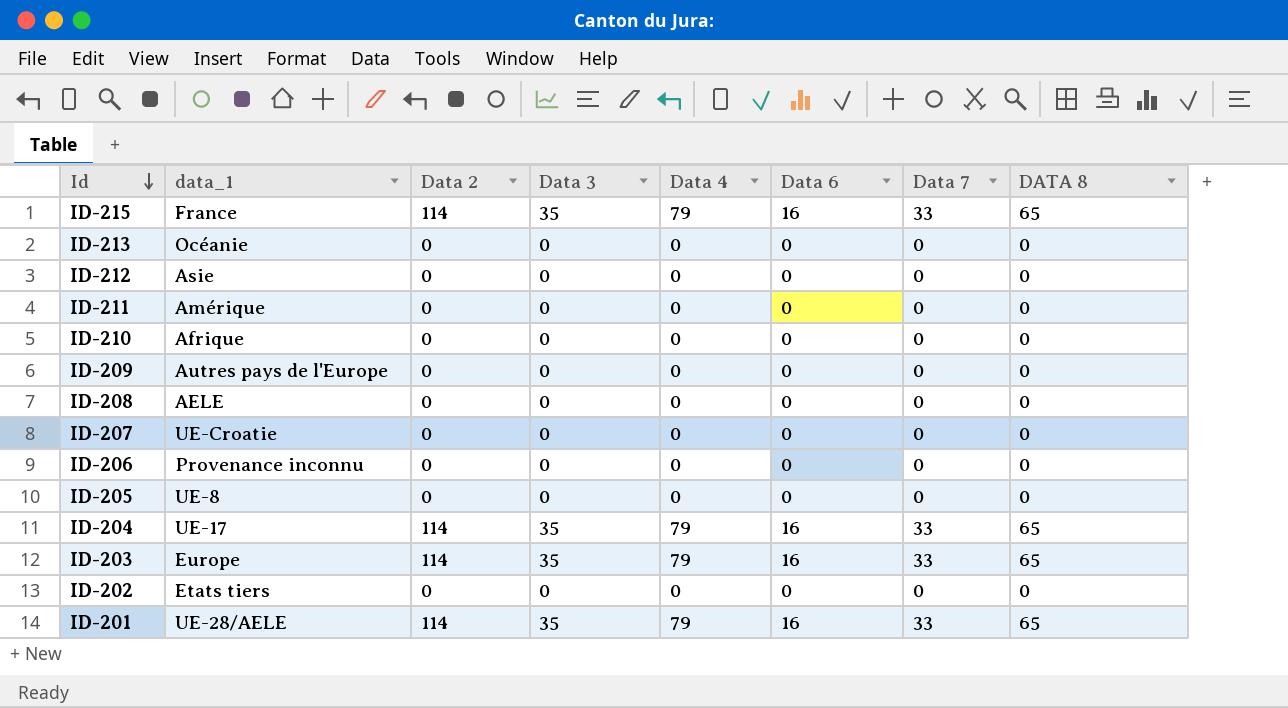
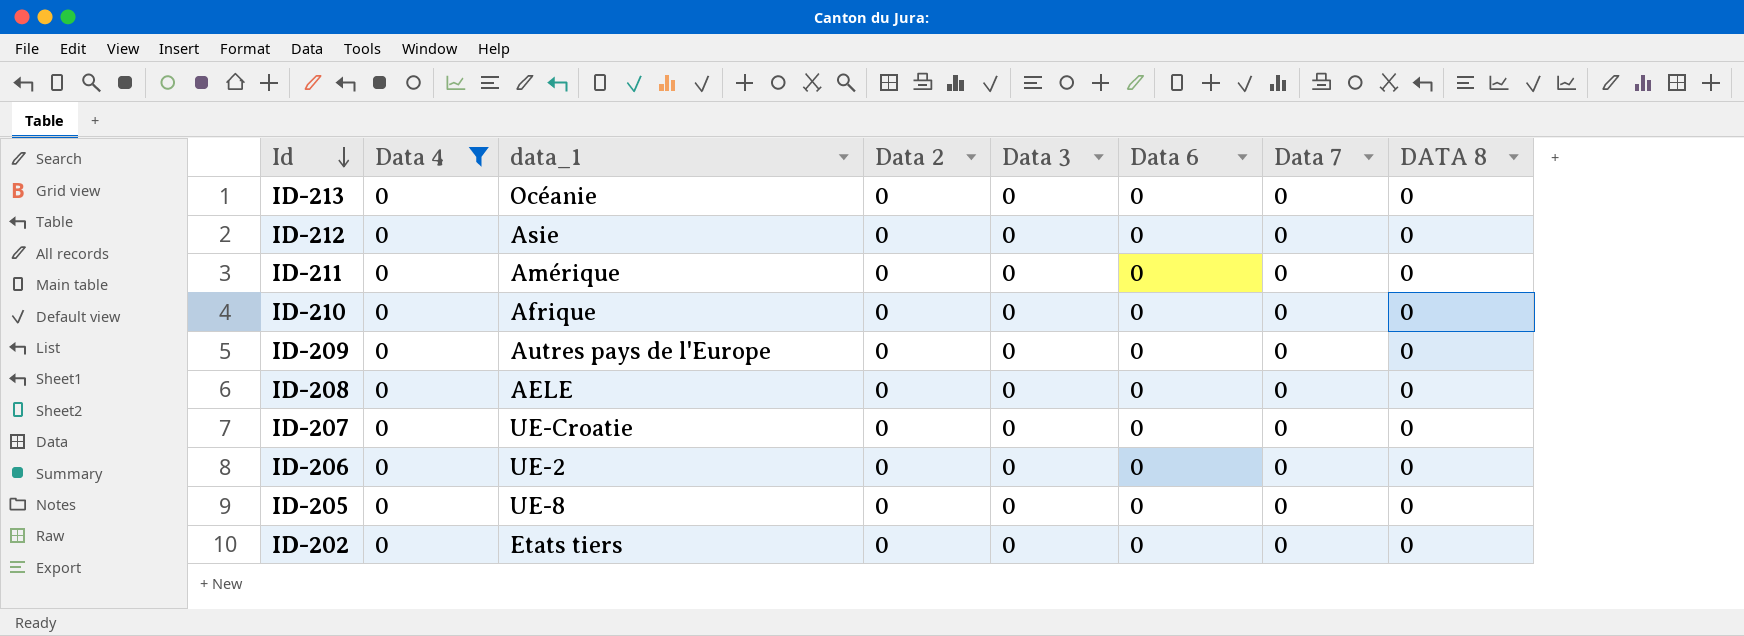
filter: none -> Data 4 = 0
column Data 4 | position: 5 -> 2
ID-206 | data_1: Provenance inconnu -> UE-2

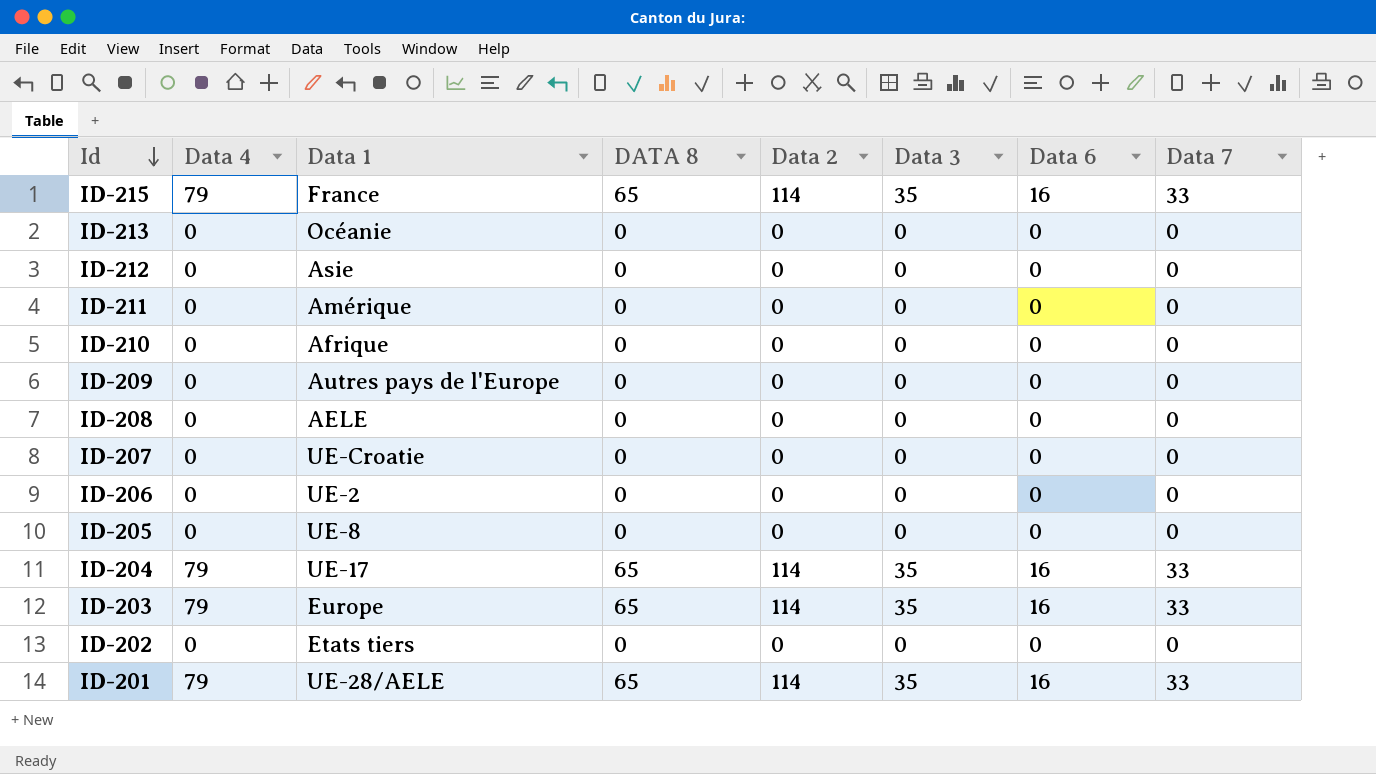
filter: Data 4 = 0 -> none
column name: data_1 -> Data 1
column DATA 8 | position: 8 -> 4

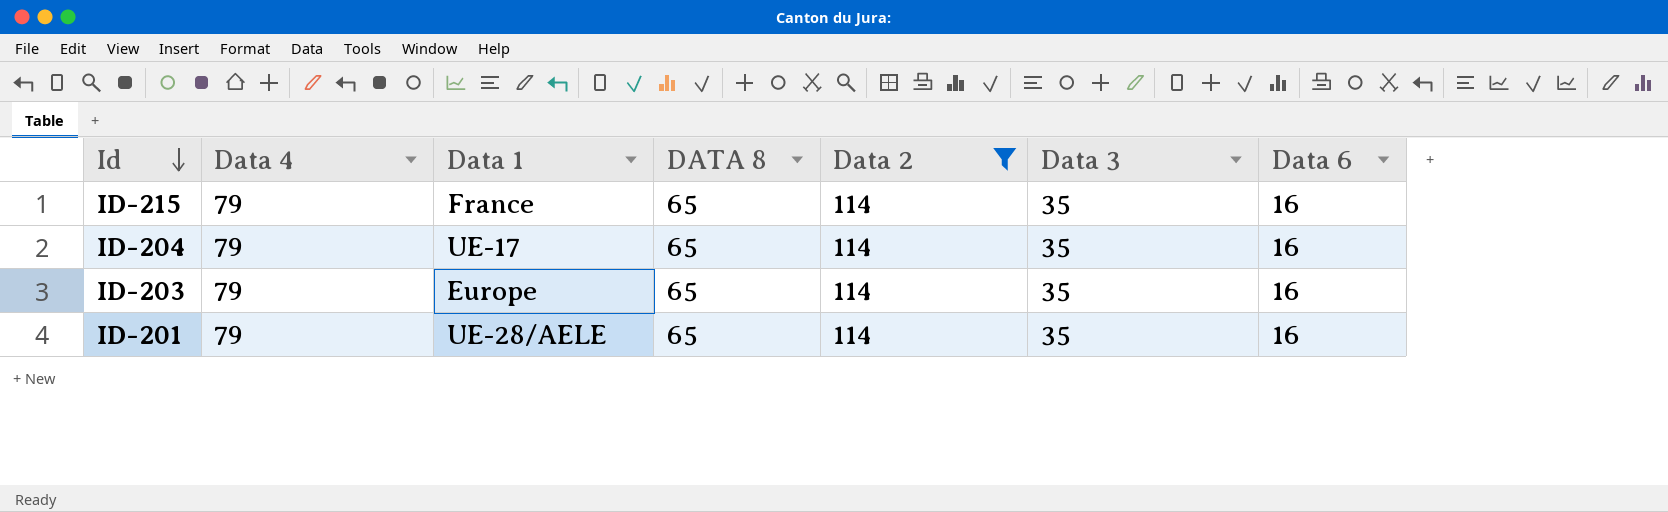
filter: none -> Data 2 = 114
column Data 7 | position: 8 -> none

